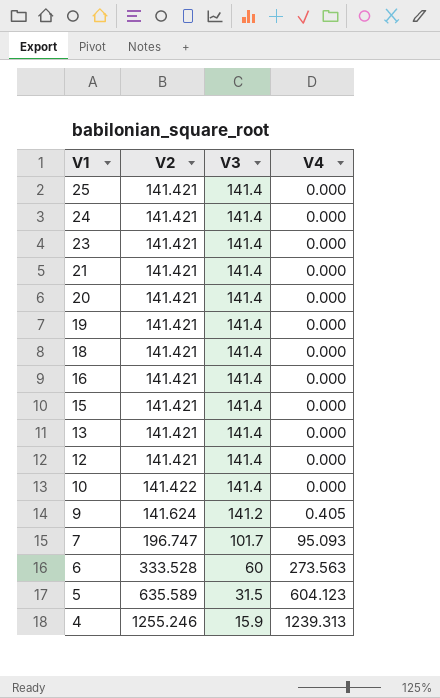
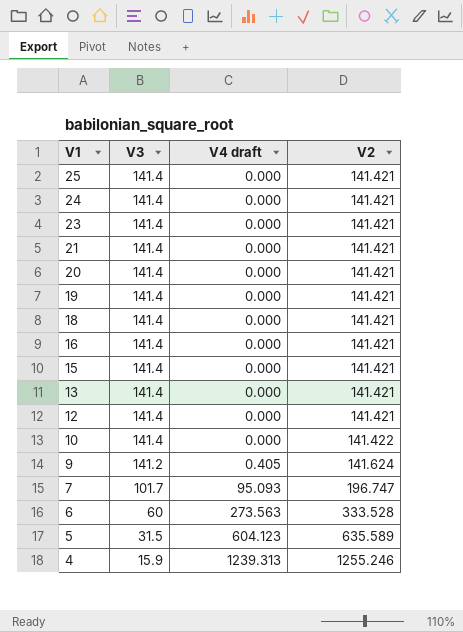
column name: V4 -> V4 draft
column V2 | position: 2 -> 4

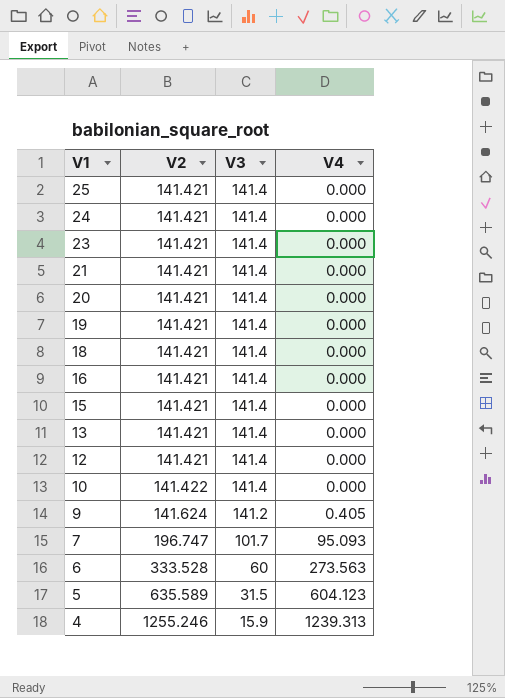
column V2 | position: 4 -> 2
column name: V4 draft -> V4

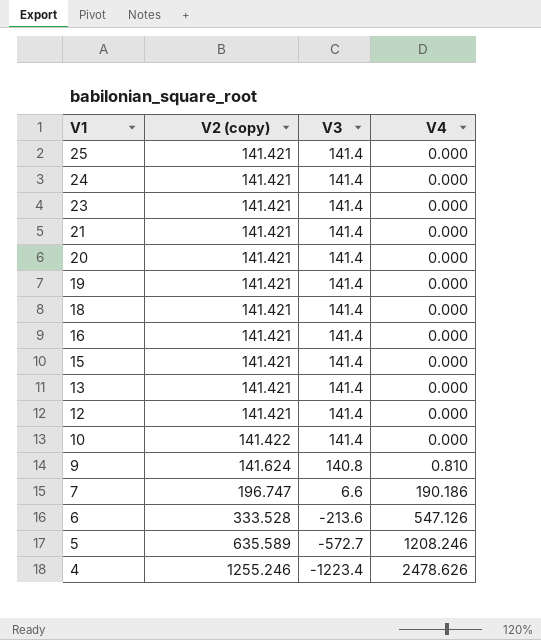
column name: V2 -> V2 (copy)
9 | V3: 141.2 -> 140.8
9 | V4: 0.405 -> 0.810
7 | V3: 101.7 -> 6.6
7 | V4: 95.093 -> 190.186
6 | V3: 60 -> -213.6
6 | V4: 273.563 -> 547.126
5 | V3: 31.5 -> -572.7
5 | V4: 604.123 -> 1208.246
4 | V3: 15.9 -> -1223.4
4 | V4: 1239.313 -> 2478.626

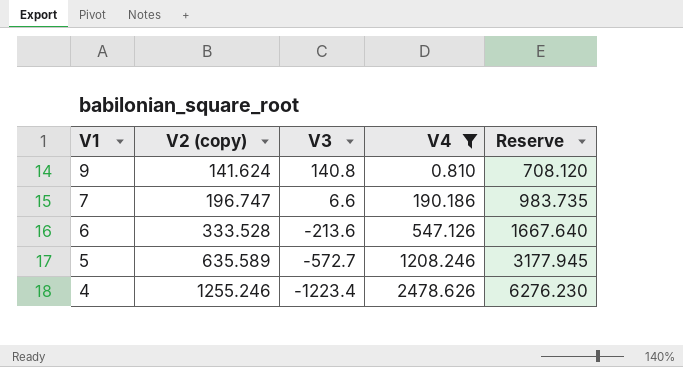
filter: none -> V4 != 0.000
column Reserve | formula: none -> [V2 (copy)] * 5

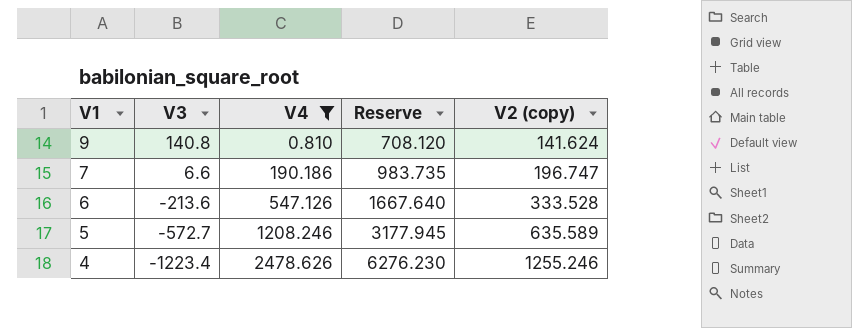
column V2 (copy) | position: 2 -> 5

